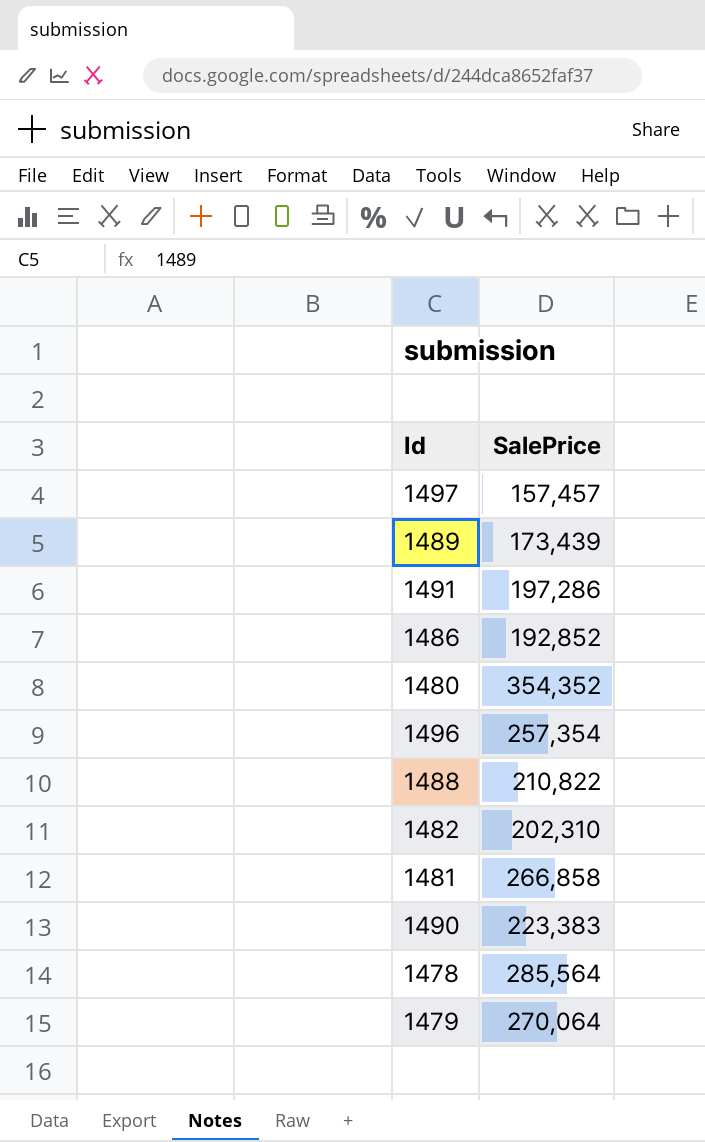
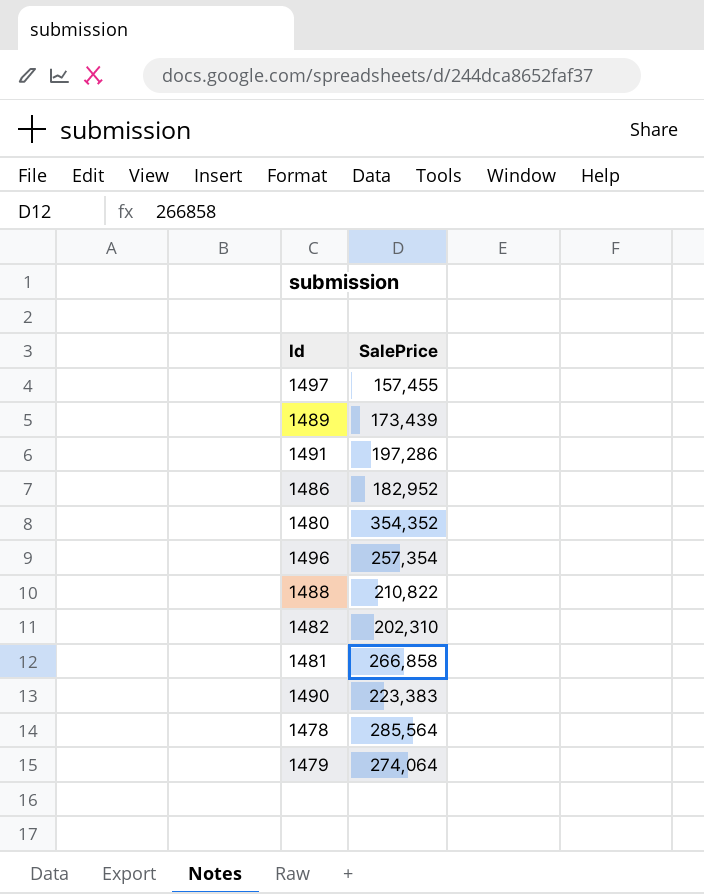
1497 | SalePrice: 157,457 -> 157,455
1486 | SalePrice: 192,852 -> 182,952
1479 | SalePrice: 270,064 -> 274,064

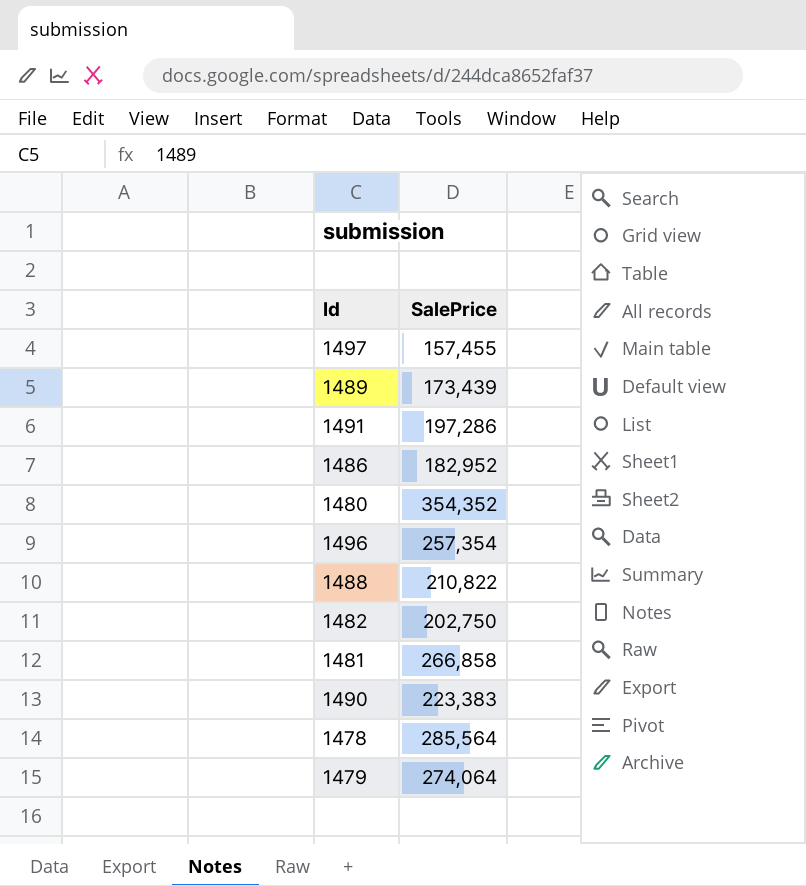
1482 | SalePrice: 202,310 -> 202,750

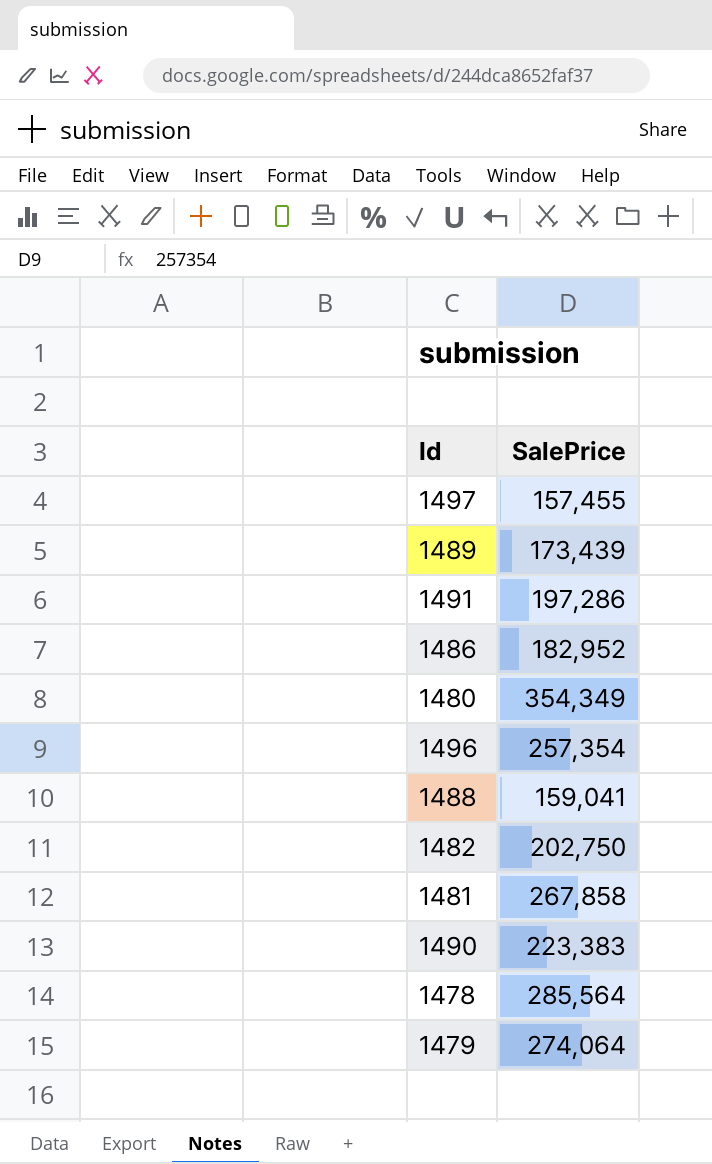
1480 | SalePrice: 354,352 -> 354,349
1488 | SalePrice: 210,822 -> 159,041
1481 | SalePrice: 266,858 -> 267,858

